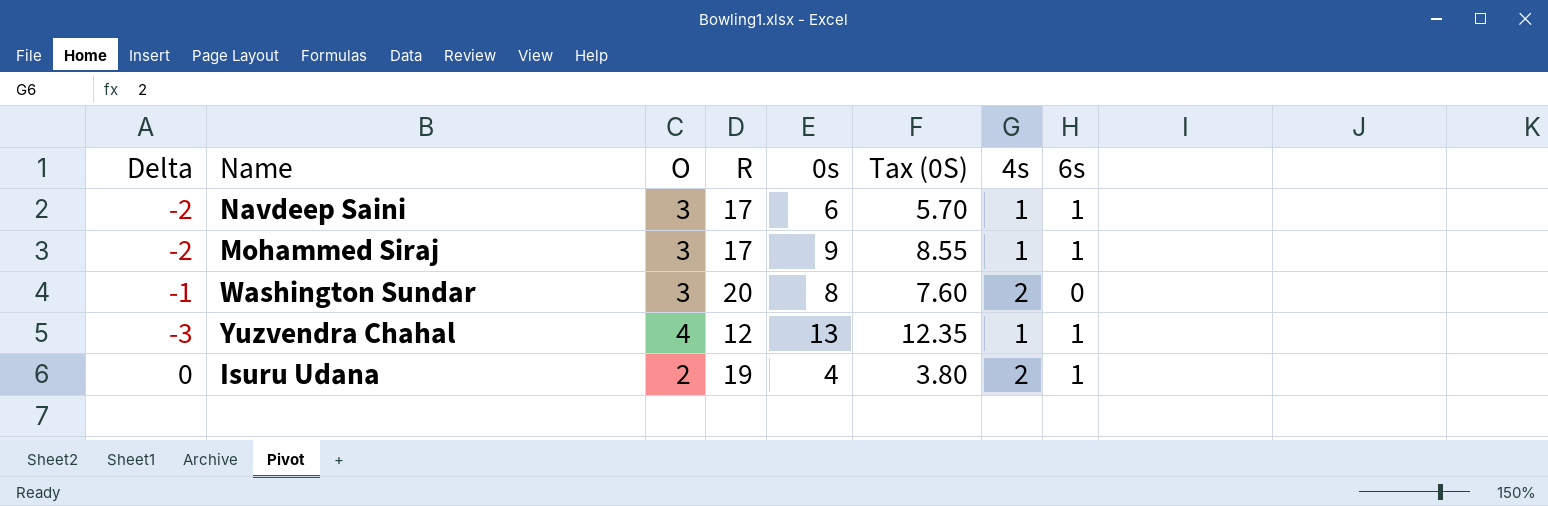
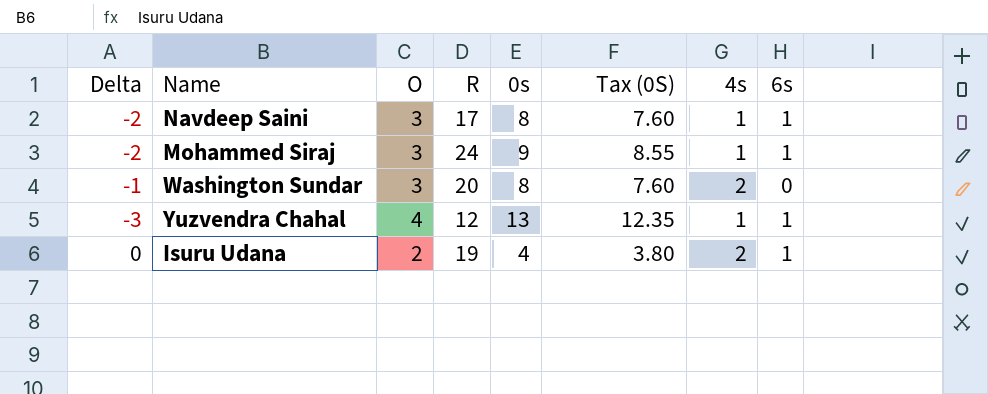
Navdeep Saini | 0s: 6 -> 8
Navdeep Saini | Tax (0S): 5.70 -> 7.60
Mohammed Siraj | R: 17 -> 24

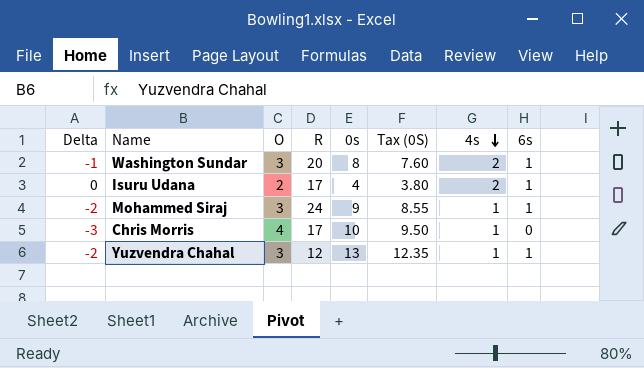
row order: none -> 4s descending
row Navdeep Saini: -2 | 3 | 17 | 8 | 7.60 | 1 | 1 -> none
Washington Sundar | 6s: 0 -> 1
Isuru Udana | R: 19 -> 17
row Chris Morris: none -> -3 | 4 | 17 | 10 | 9.50 | 1 | 0
Yuzvendra Chahal | Delta: -3 -> -2
Yuzvendra Chahal | O: 4 -> 3

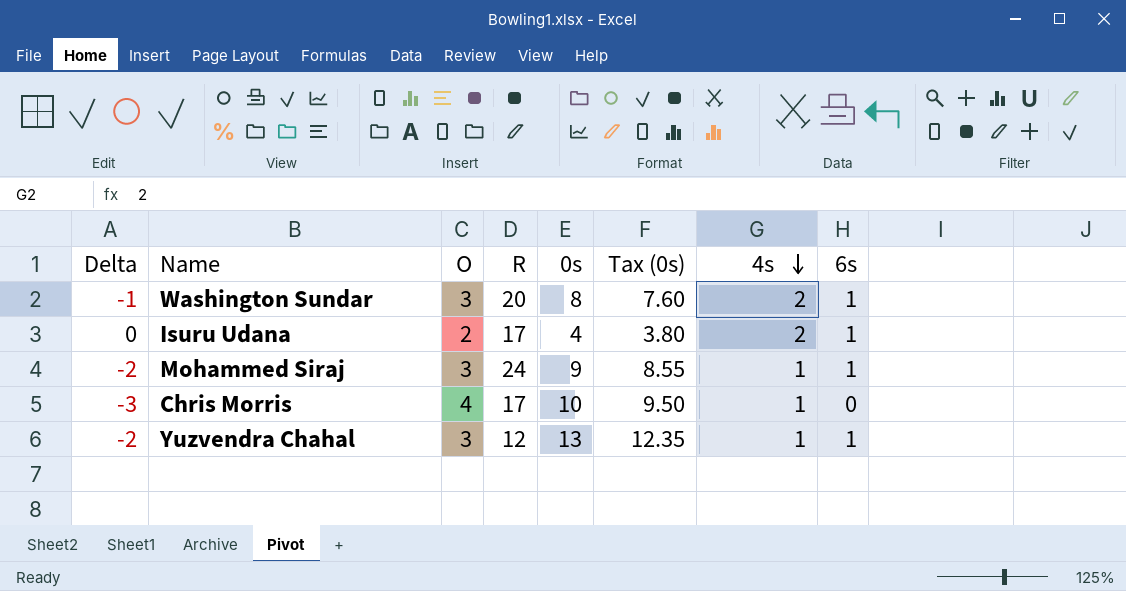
column name: Tax (0S) -> Tax (0s)

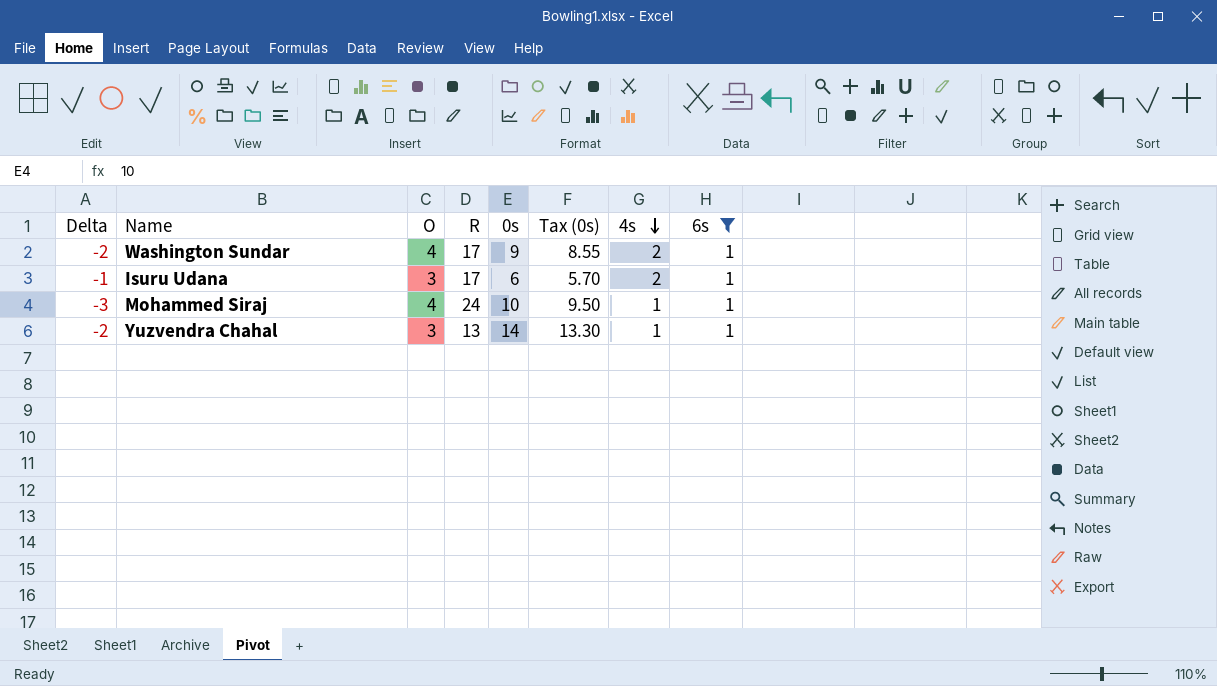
filter: none -> 6s = 1
Washington Sundar | Delta: -1 -> -2
Washington Sundar | O: 3 -> 4
Washington Sundar | R: 20 -> 17
Washington Sundar | 0s: 8 -> 9
Washington Sundar | Tax (0s): 7.60 -> 8.55
Isuru Udana | Delta: 0 -> -1
Isuru Udana | O: 2 -> 3
Isuru Udana | 0s: 4 -> 6
Isuru Udana | Tax (0s): 3.80 -> 5.70
Mohammed Siraj | Delta: -2 -> -3
Mohammed Siraj | O: 3 -> 4
Mohammed Siraj | 0s: 9 -> 10
Mohammed Siraj | Tax (0s): 8.55 -> 9.50
Yuzvendra Chahal | R: 12 -> 13
Yuzvendra Chahal | 0s: 13 -> 14
Yuzvendra Chahal | Tax (0s): 12.35 -> 13.30

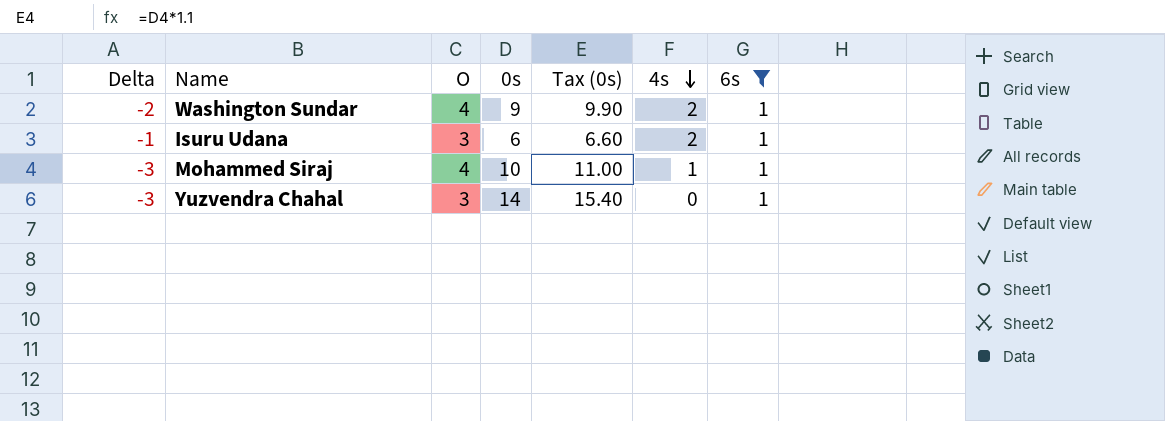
column R | position: 4 -> none
column Tax (0s) | formula: [0s] * 0.95 -> [0s] * 1.1
Yuzvendra Chahal | Delta: -2 -> -3
Yuzvendra Chahal | 4s: 1 -> 0

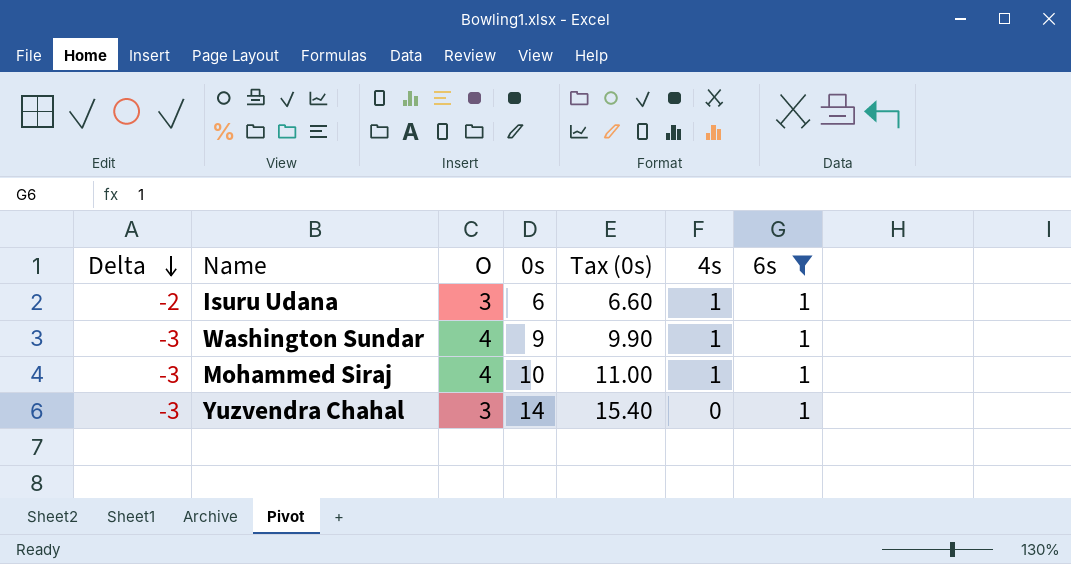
row order: 4s descending -> Delta descending
Isuru Udana | Delta: -1 -> -2
Isuru Udana | 4s: 2 -> 1
Washington Sundar | Delta: -2 -> -3
Washington Sundar | 4s: 2 -> 1

